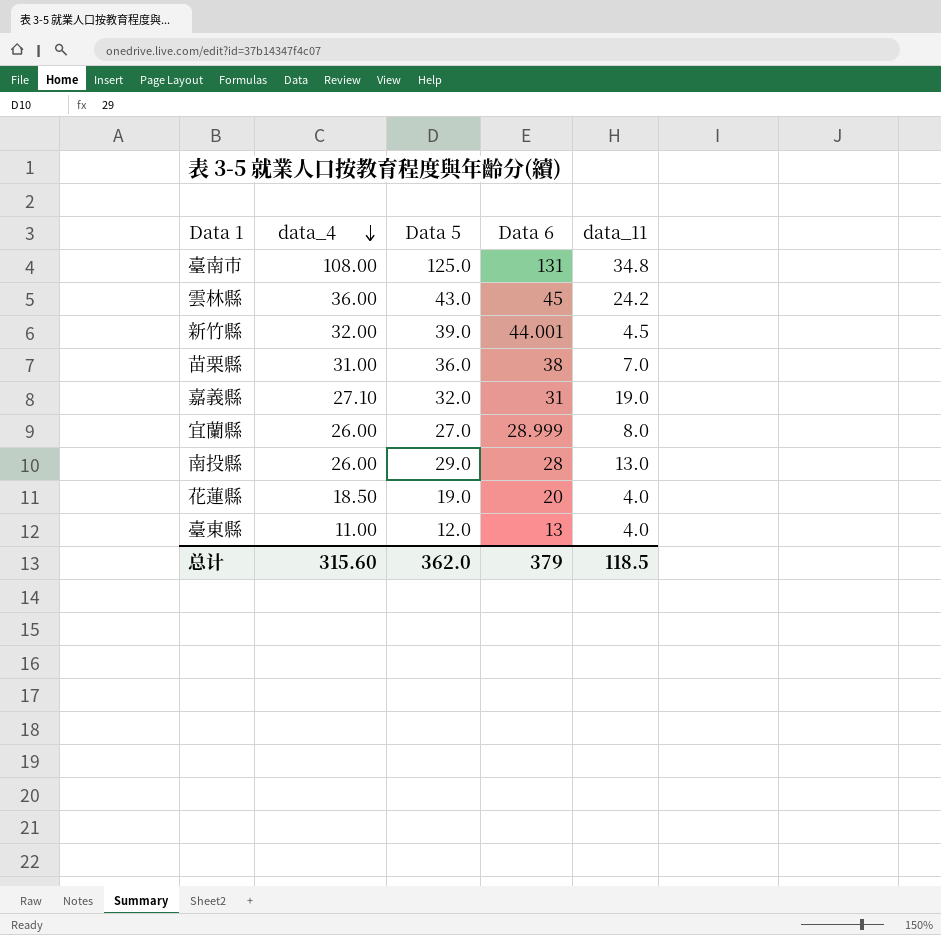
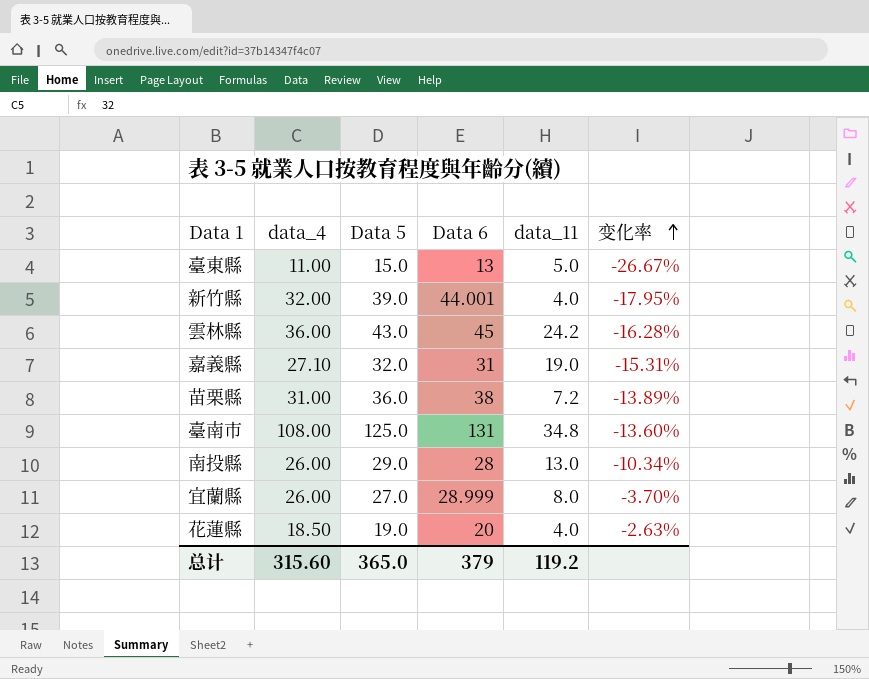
row order: data_4 descending -> 变化率 ascending
column 变化率 | formula: none -> ([data_4] - [Data 5]) / [Data 5]
臺東縣 | Data 5: 12.0 -> 15.0
臺東縣 | data_11: 4.0 -> 5.0
新竹縣 | data_11: 4.5 -> 4.0
苗栗縣 | data_11: 7.0 -> 7.2
总计 | Data 5: 362.0 -> 365.0
总计 | data_11: 118.5 -> 119.2

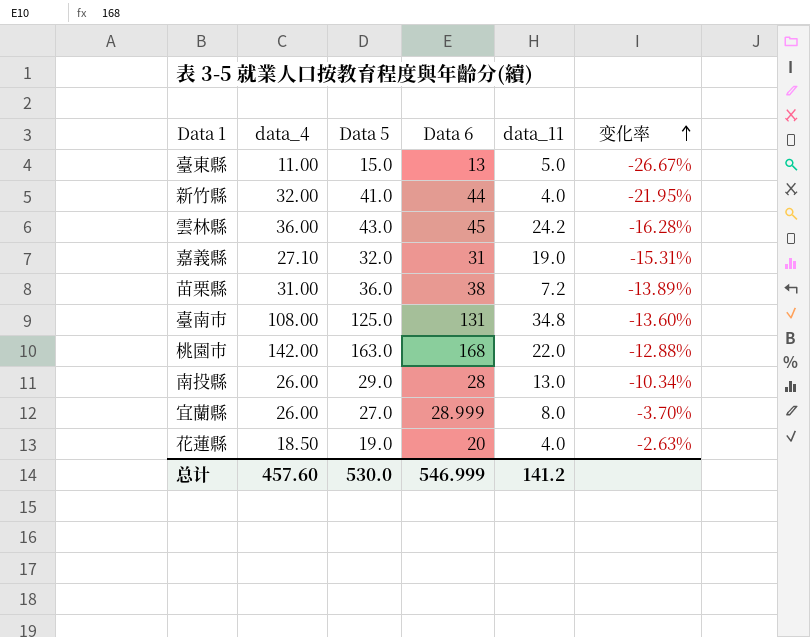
新竹縣 | Data 5: 39.0 -> 41.0
新竹縣 | Data 6: 44.001 -> 44
新竹縣 | 变化率: -17.95% -> -21.95%
row 桃園市: none -> 142.00 | 163.0 | 168 | 22.0 | -12.88%
总计 | data_4: 315.60 -> 457.60
总计 | Data 5: 365.0 -> 530.0
总计 | Data 6: 379 -> 546.999
总计 | data_11: 119.2 -> 141.2

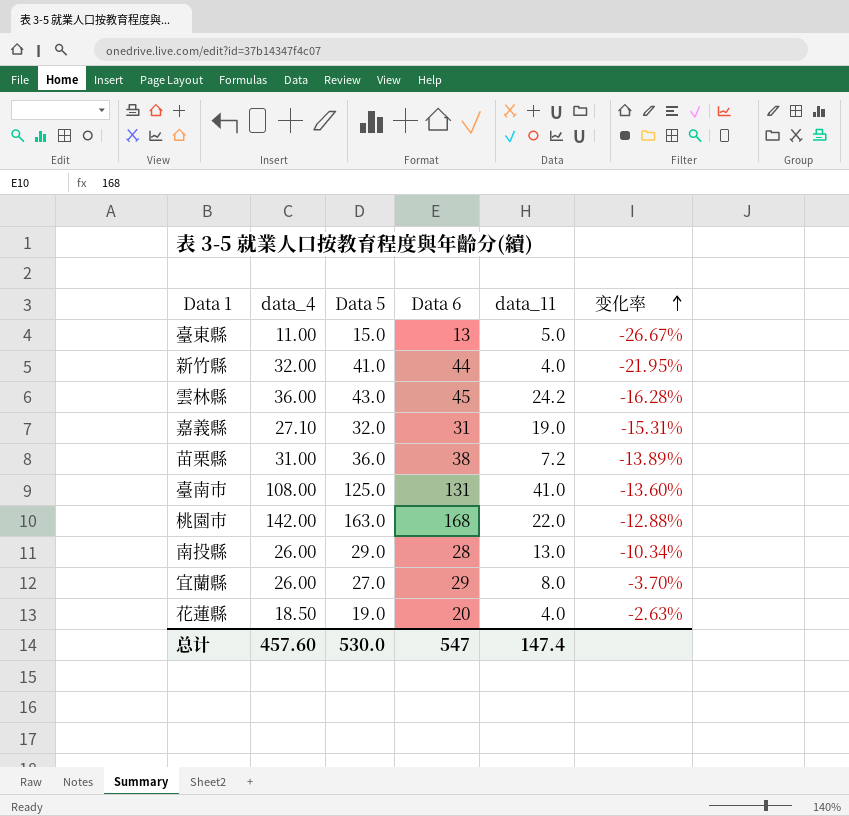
臺南市 | data_11: 34.8 -> 41.0
宜蘭縣 | Data 6: 28.999 -> 29
总计 | Data 6: 546.999 -> 547
总计 | data_11: 141.2 -> 147.4

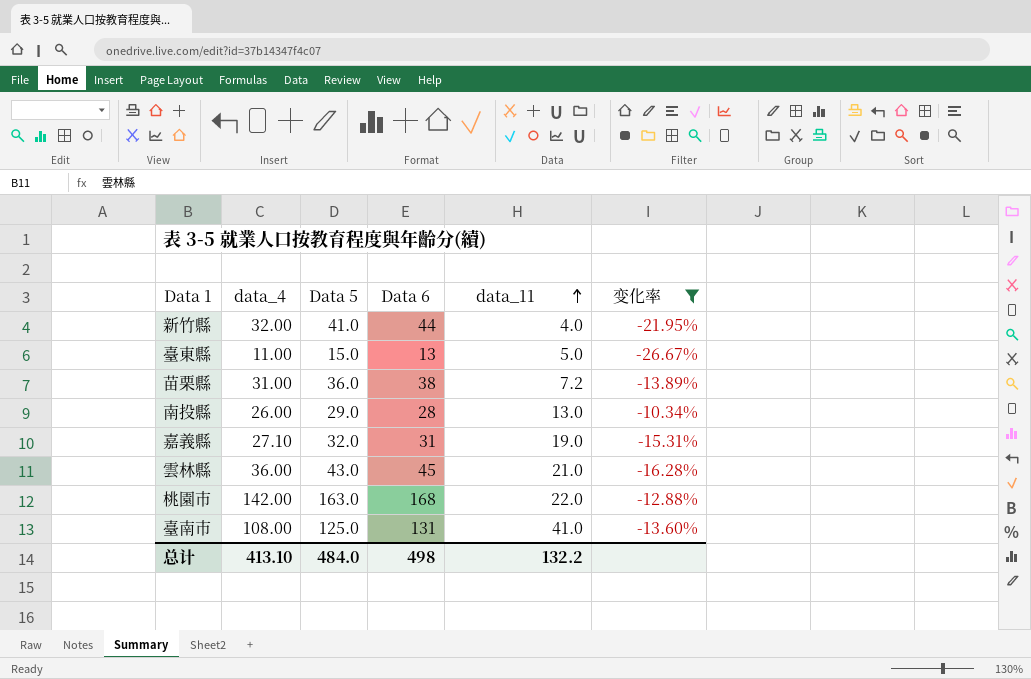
filter: none -> 变化率 <= -10.34%
row order: 变化率 ascending -> data_11 ascending
雲林縣 | data_11: 24.2 -> 21.0
总计 | data_4: 457.60 -> 413.10
总计 | Data 5: 530.0 -> 484.0
总计 | Data 6: 547 -> 498
总计 | data_11: 147.4 -> 132.2

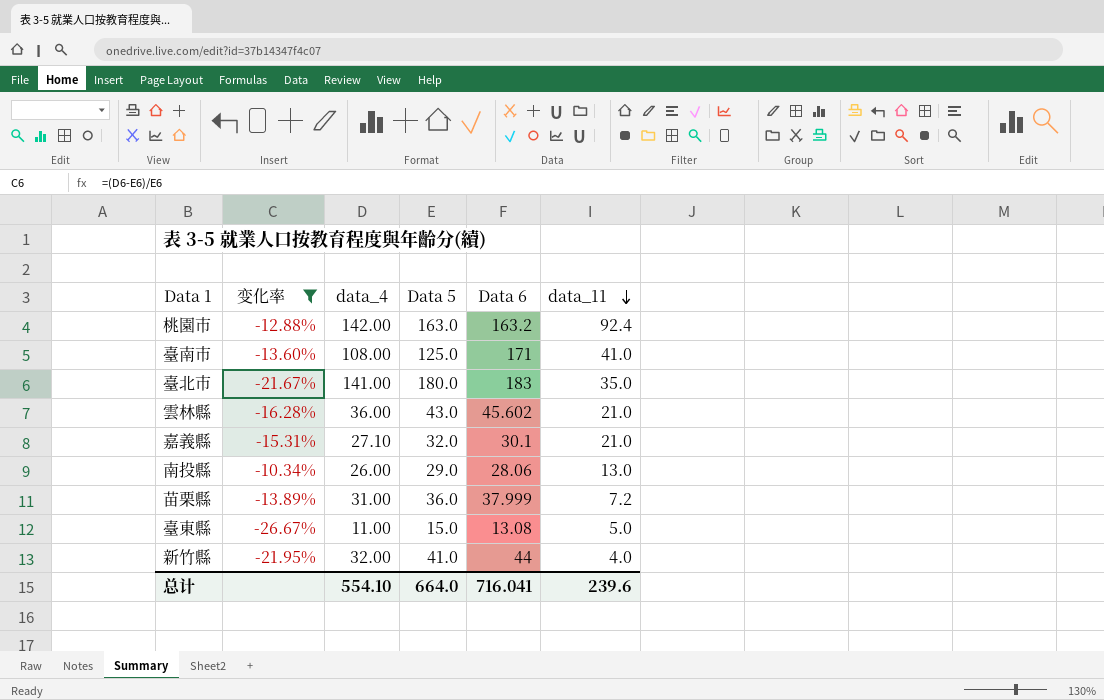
row order: data_11 ascending -> data_11 descending
column 变化率 | position: 6 -> 2
桃園市 | Data 6: 168 -> 163.2
桃園市 | data_11: 22.0 -> 92.4
臺南市 | Data 6: 131 -> 171
row 臺北市: none -> -21.67% | 141.00 | 180.0 | 183 | 35.0
雲林縣 | Data 6: 45 -> 45.602
嘉義縣 | Data 6: 31 -> 30.1
嘉義縣 | data_11: 19.0 -> 21.0
南投縣 | Data 6: 28 -> 28.06
苗栗縣 | Data 6: 38 -> 37.999
臺東縣 | Data 6: 13 -> 13.08
总计 | data_4: 413.10 -> 554.10
总计 | Data 5: 484.0 -> 664.0
总计 | Data 6: 498 -> 716.041
总计 | data_11: 132.2 -> 239.6

